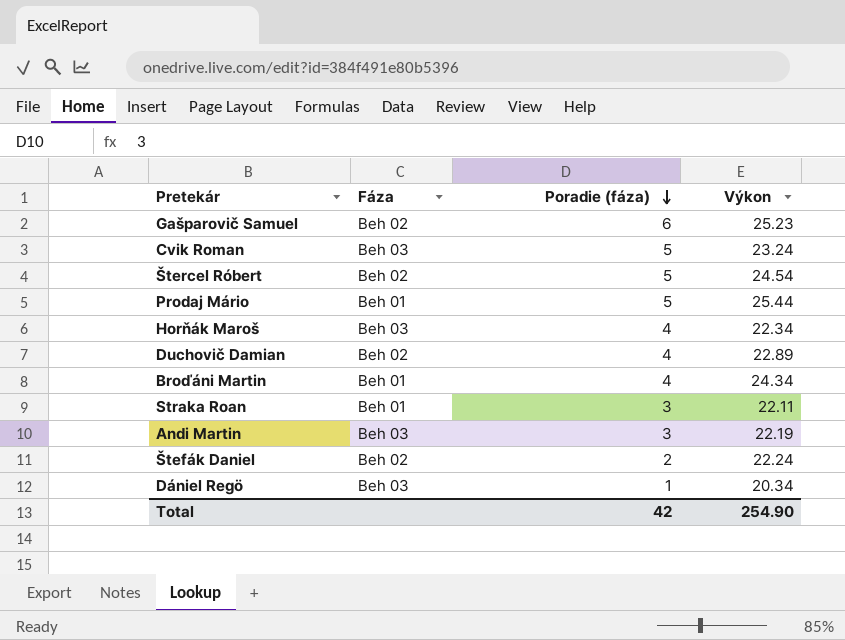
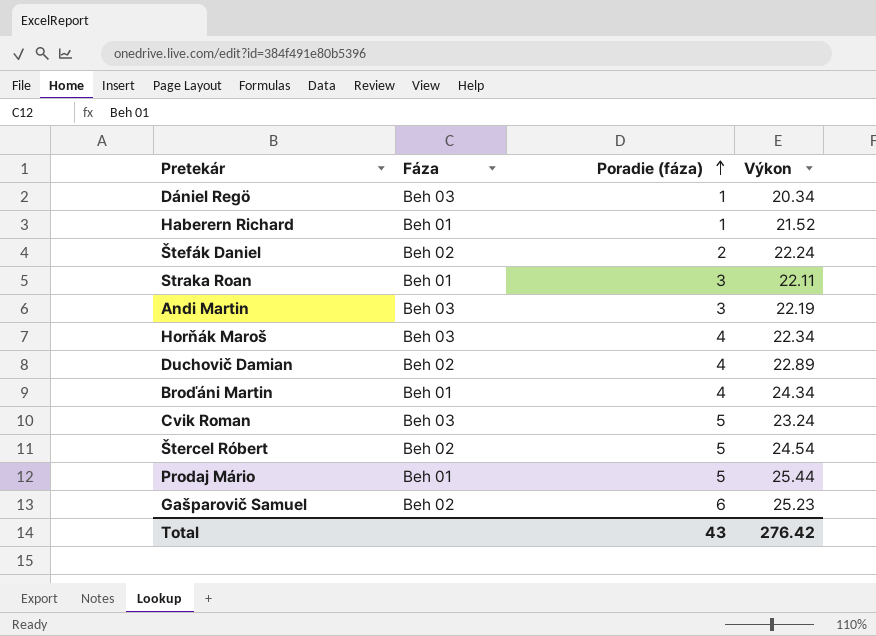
row order: Poradie (fáza) descending -> Poradie (fáza) ascending
row Haberern Richard: none -> Beh 01 | 1 | 21.52
Total | Poradie (fáza): 42 -> 43
Total | Výkon: 254.90 -> 276.42

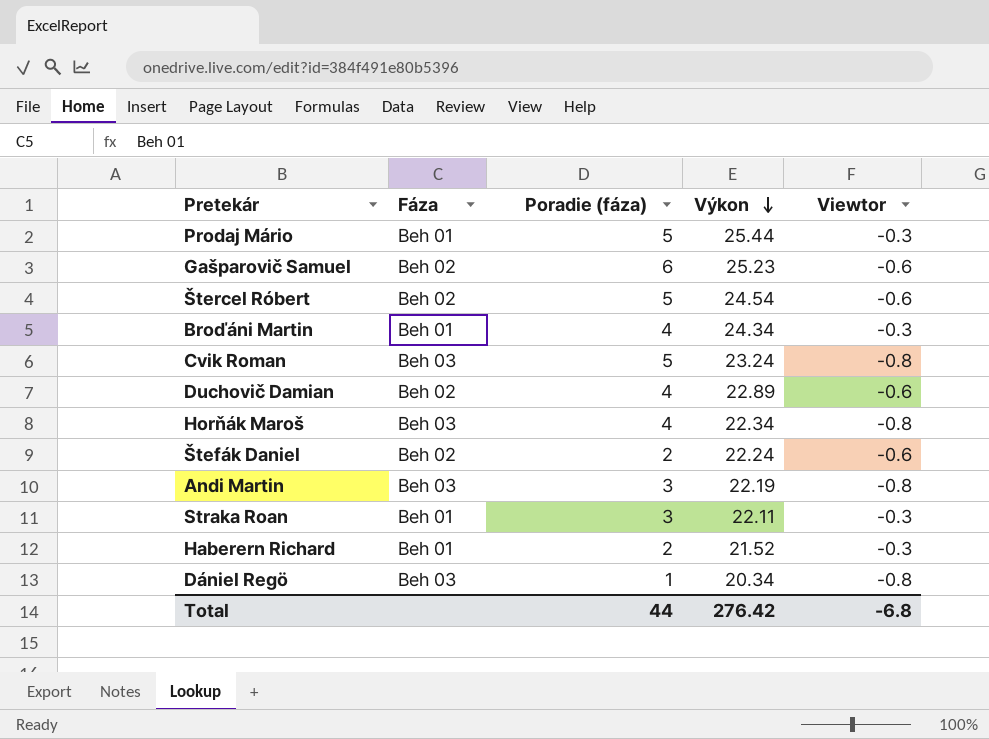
row order: Poradie (fáza) ascending -> Výkon descending
column Viewtor | position: none -> 5
Haberern Richard | Poradie (fáza): 1 -> 2
Total | Poradie (fáza): 43 -> 44

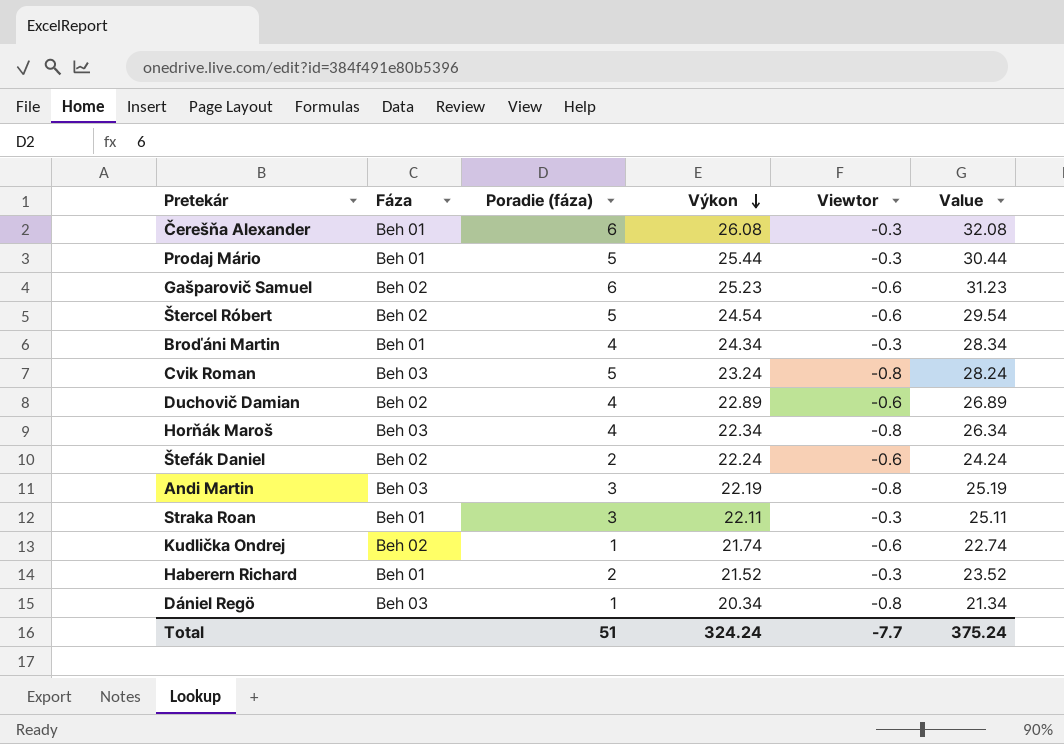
column Value | formula: none -> [Poradie (fáza)] + [Výkon]
row Čerešňa Alexander: none -> Beh 01 | 6 | 26.08 | -0.3 | 32.08
row Kudlička Ondrej: none -> Beh 02 | 1 | 21.74 | -0.6 | 22.74
Total | Poradie (fáza): 44 -> 51
Total | Výkon: 276.42 -> 324.24
Total | Viewtor: -6.8 -> -7.7

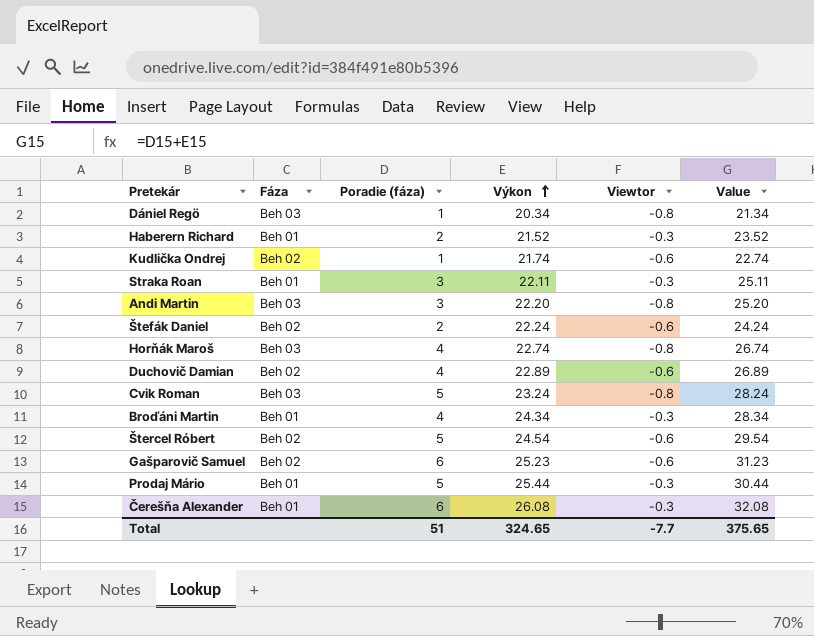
row order: Výkon descending -> Výkon ascending
Andi Martin | Výkon: 22.19 -> 22.20
Andi Martin | Value: 25.19 -> 25.20
Horňák Maroš | Výkon: 22.34 -> 22.74
Horňák Maroš | Value: 26.34 -> 26.74
Total | Výkon: 324.24 -> 324.65
Total | Value: 375.24 -> 375.65

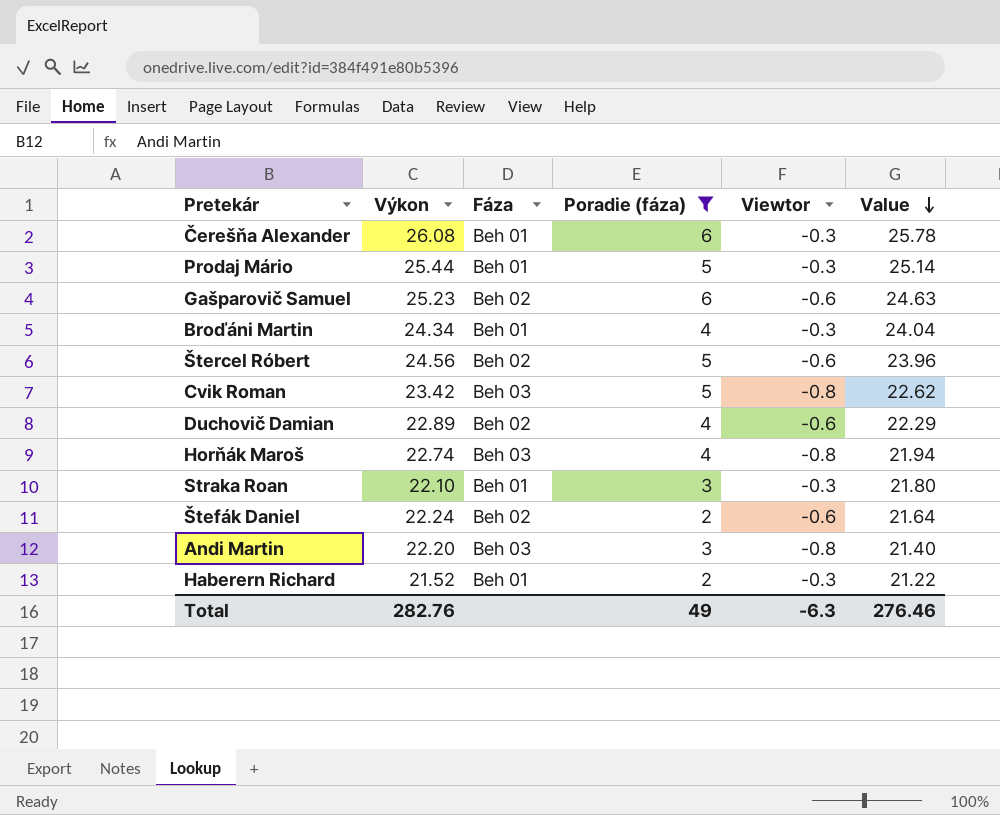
filter: none -> Poradie (fáza) != 1
row order: Výkon ascending -> Value descending
column Výkon | position: 4 -> 2
column Value | formula: [Poradie (fáza)] + [Výkon] -> [Výkon] + [Viewtor]
Štercel Róbert | Výkon: 24.54 -> 24.56
Cvik Roman | Výkon: 23.24 -> 23.42
Straka Roan | Výkon: 22.11 -> 22.10
Total | Výkon: 324.65 -> 282.76
Total | Poradie (fáza): 51 -> 49
Total | Viewtor: -7.7 -> -6.3
Total | Value: 375.65 -> 276.46

